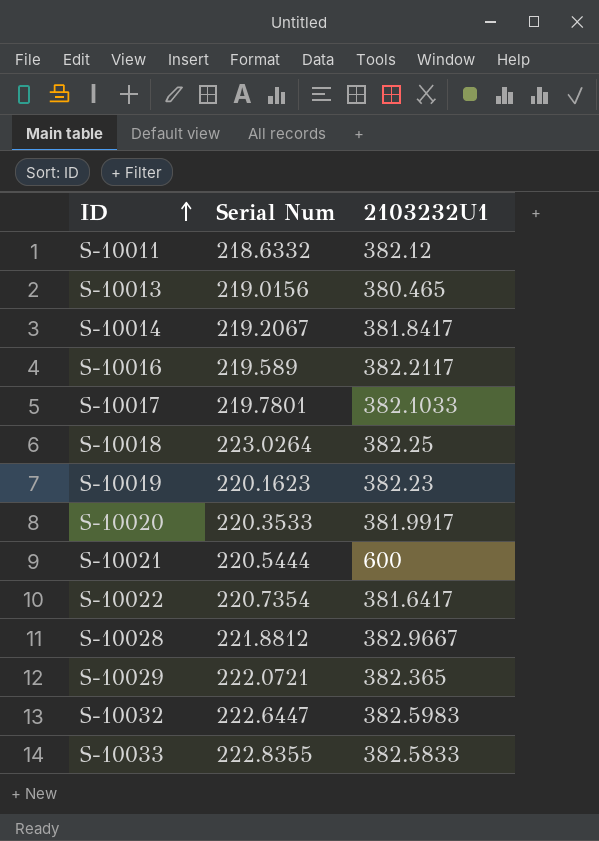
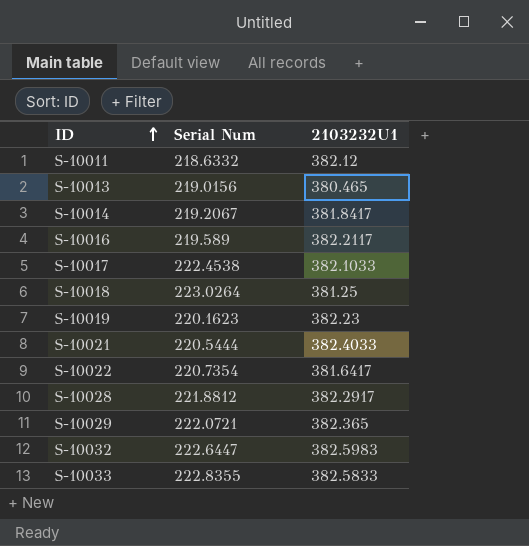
row S-10020: 220.3533 | 381.9917 -> none
S-10017 | Serial Num: 219.7801 -> 222.4538
S-10018 | 2103232U1: 382.25 -> 381.25
S-10021 | 2103232U1: 600 -> 382.4033
S-10028 | 2103232U1: 382.9667 -> 382.2917

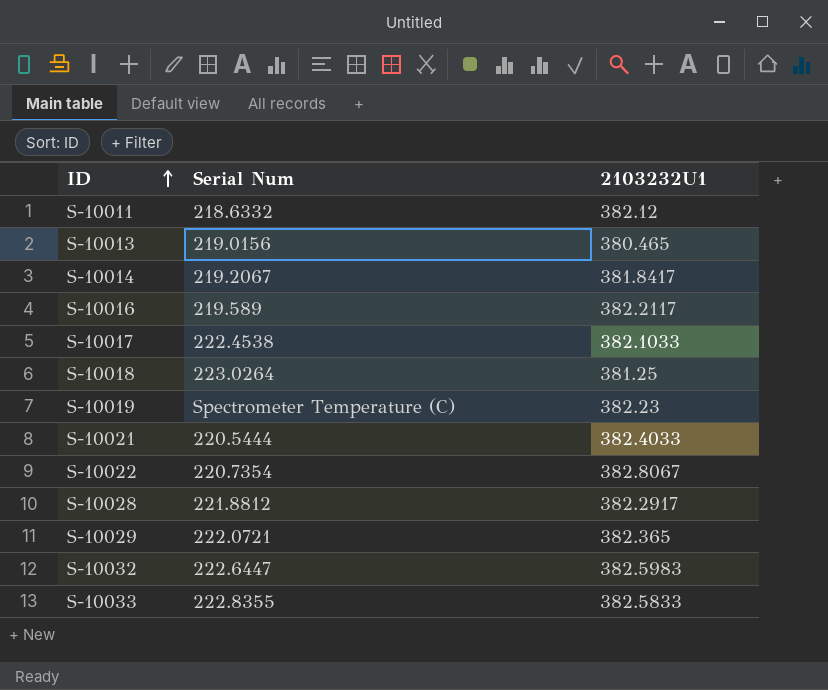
S-10019 | Serial Num: 220.1623 -> Spectrometer Temperature (C)
S-10022 | 2103232U1: 381.6417 -> 382.8067

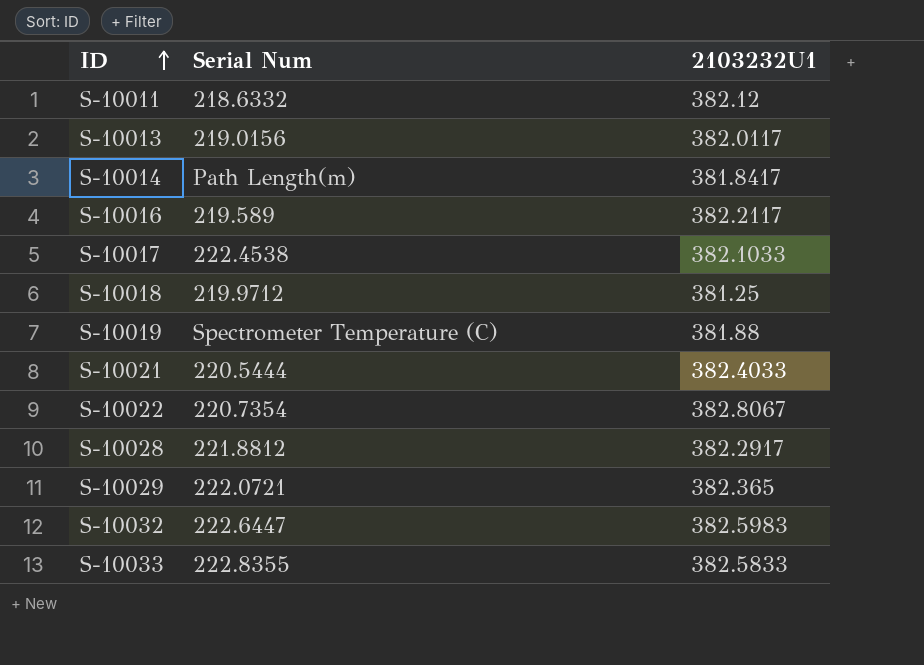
S-10013 | 2103232U1: 380.465 -> 382.0117
S-10014 | Serial Num: 219.2067 -> Path Length(m)
S-10018 | Serial Num: 223.0264 -> 219.9712
S-10019 | 2103232U1: 382.23 -> 381.88

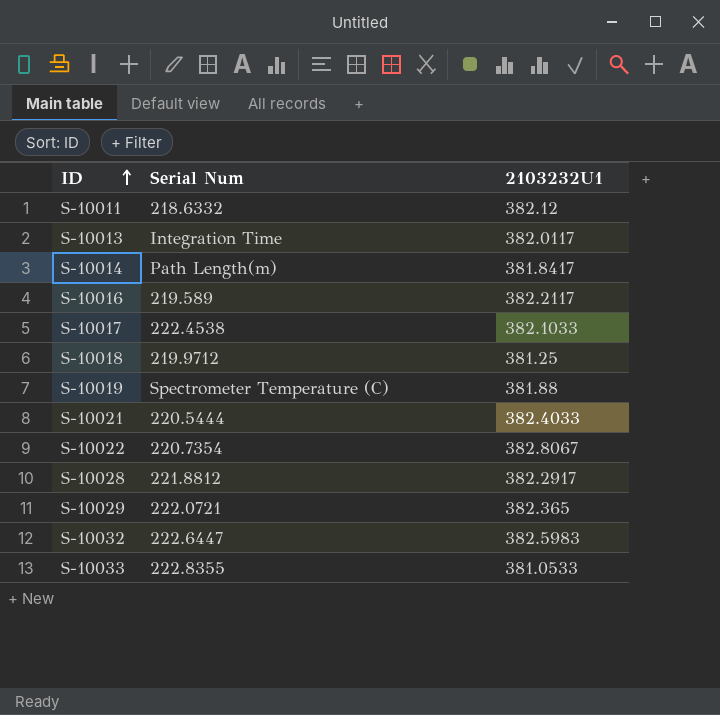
S-10013 | Serial Num: 219.0156 -> Integration Time
S-10033 | 2103232U1: 382.5833 -> 381.0533

